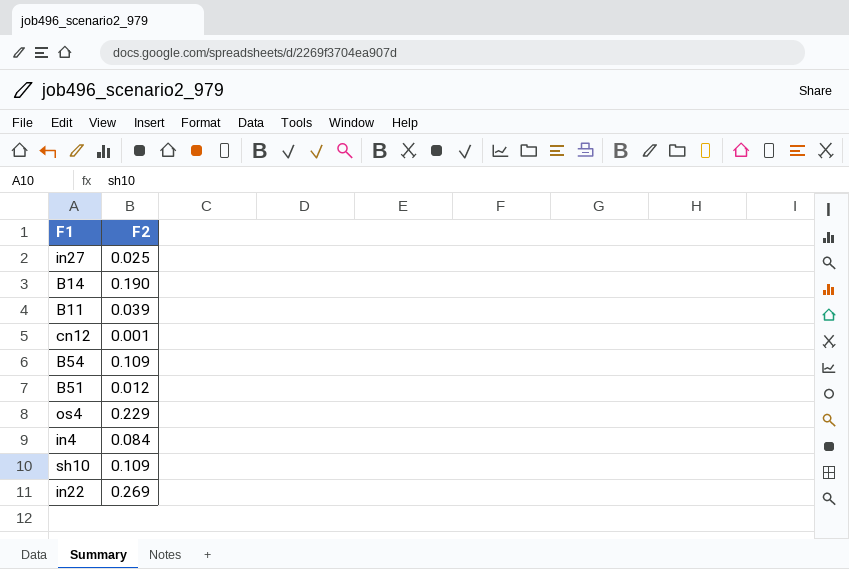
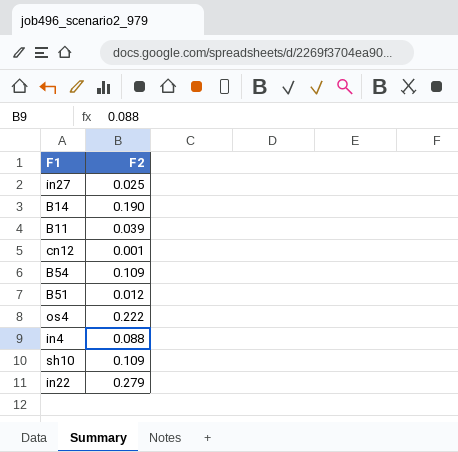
os4 | F2: 0.229 -> 0.222
in4 | F2: 0.084 -> 0.088
in22 | F2: 0.269 -> 0.279

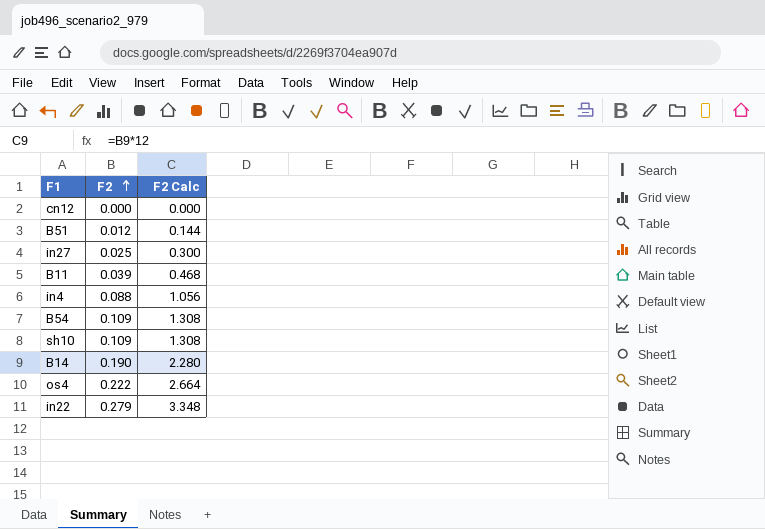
row order: none -> F2 ascending
column F2 Calc | formula: none -> [F2] * 12
cn12 | F2: 0.001 -> 0.000

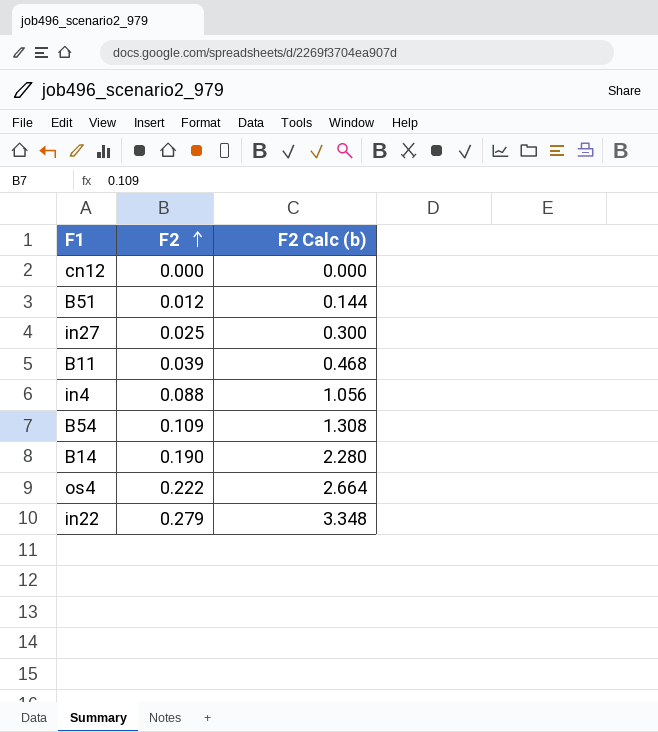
column name: F2 Calc -> F2 Calc (b)
row sh10: 0.109 | 1.308 -> none

